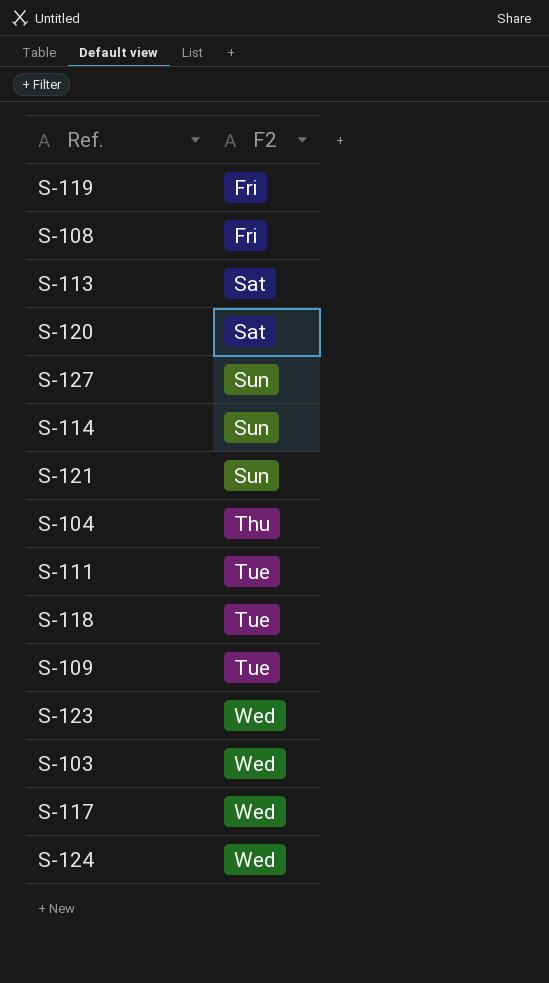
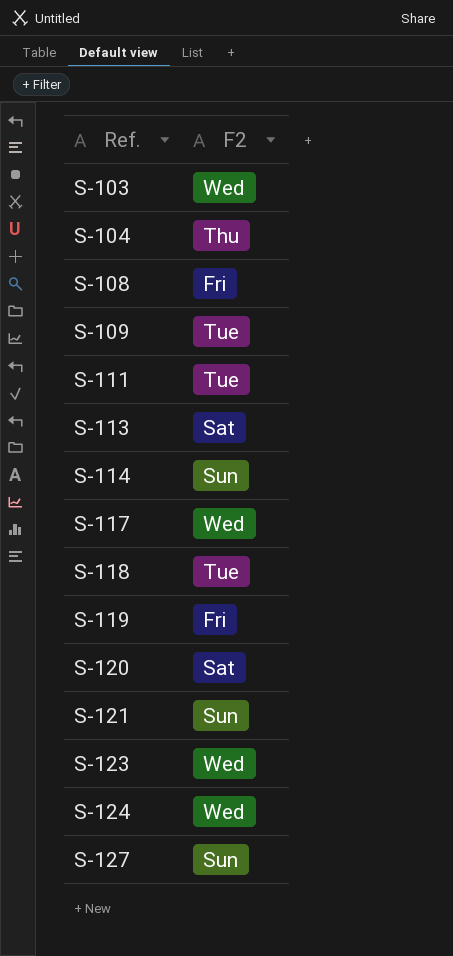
row order: F2 ascending -> Ref. ascending

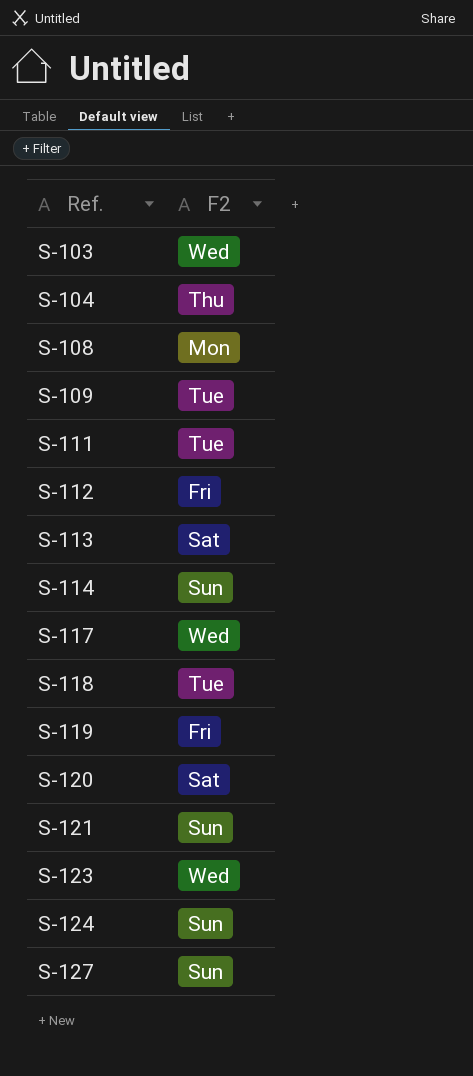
S-108 | F2: Fri -> Mon
row S-112: none -> Fri
S-124 | F2: Wed -> Sun

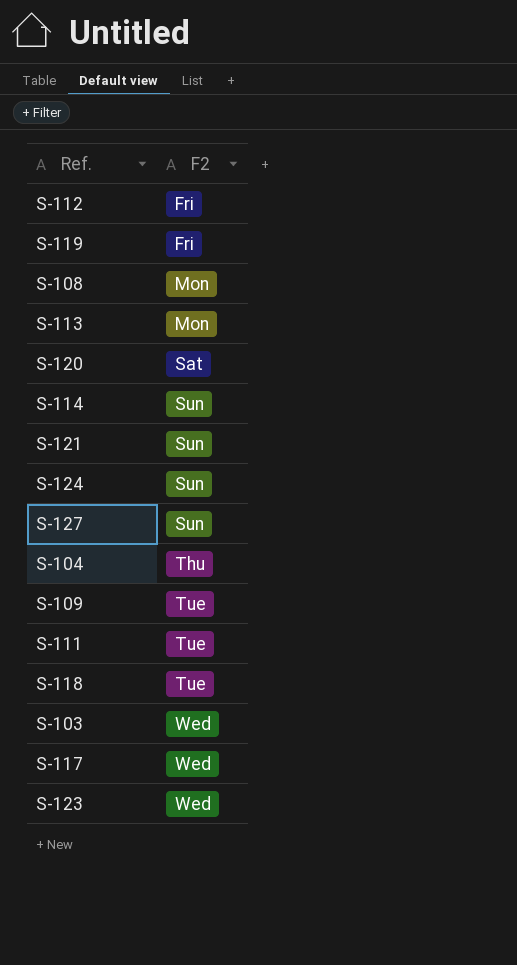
row order: Ref. ascending -> F2 ascending
S-113 | F2: Sat -> Mon

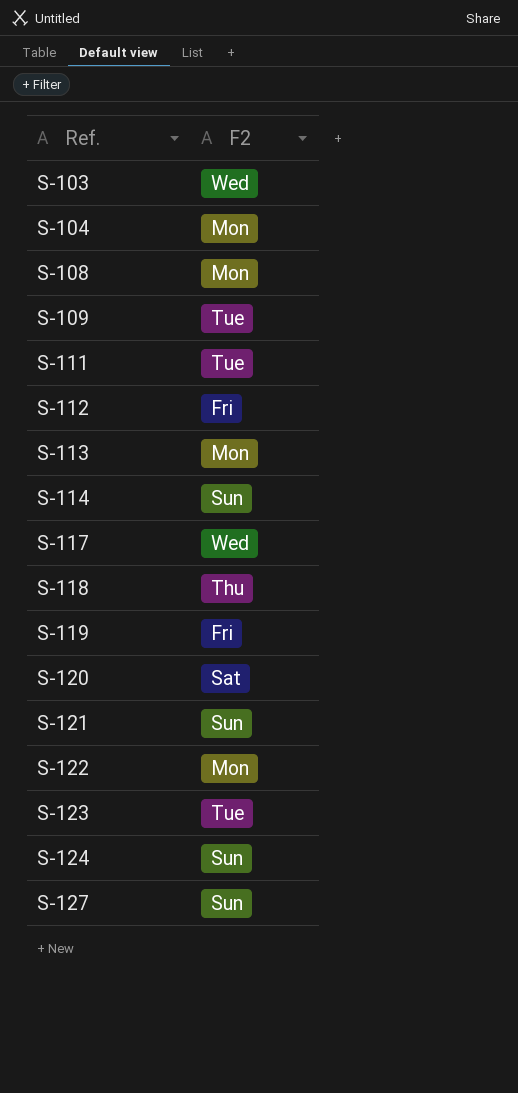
row order: F2 ascending -> Ref. ascending
S-104 | F2: Thu -> Mon
S-118 | F2: Tue -> Thu
row S-122: none -> Mon
S-123 | F2: Wed -> Tue

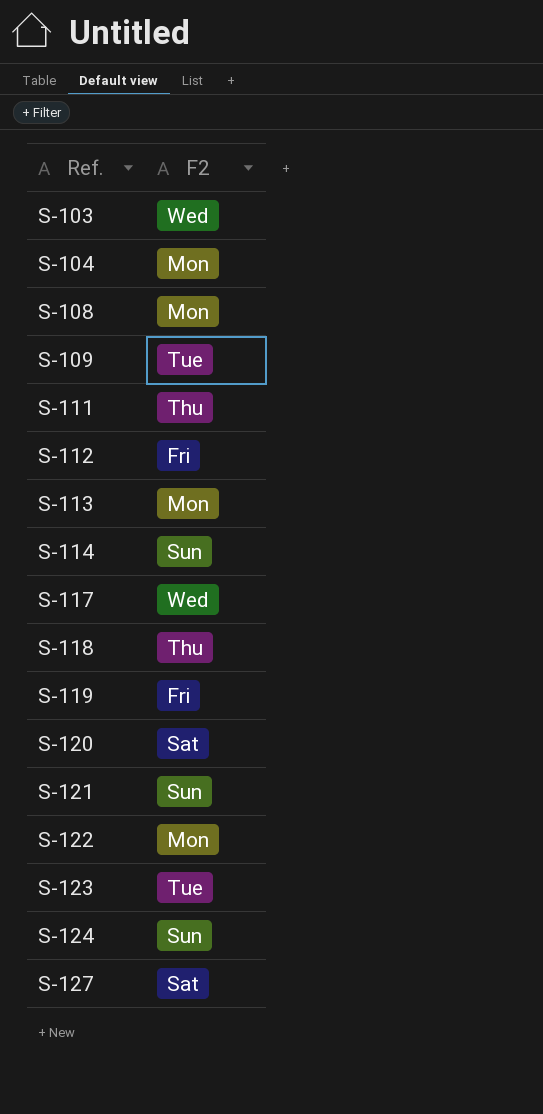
S-111 | F2: Tue -> Thu
S-127 | F2: Sun -> Sat

